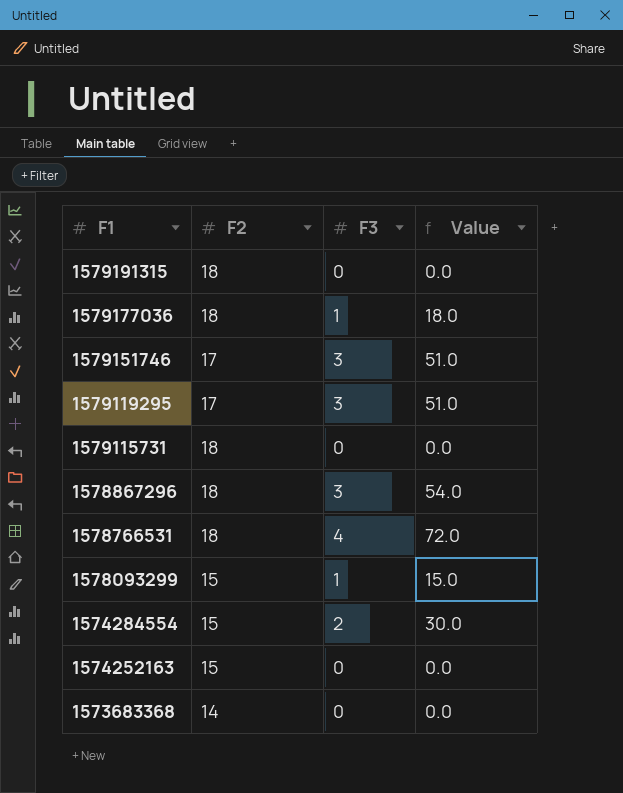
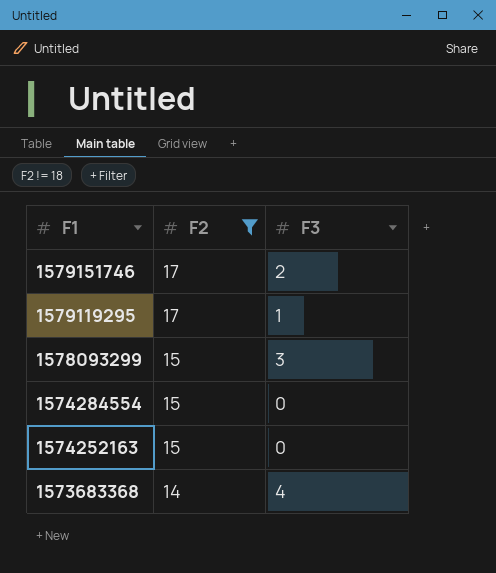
filter: none -> F2 != 18
column Value | formula: [F2] * [F3] -> none
1579151746 | F3: 3 -> 2
1579119295 | F3: 3 -> 1
1578093299 | F3: 1 -> 3
1574284554 | F3: 2 -> 0
1573683368 | F3: 0 -> 4

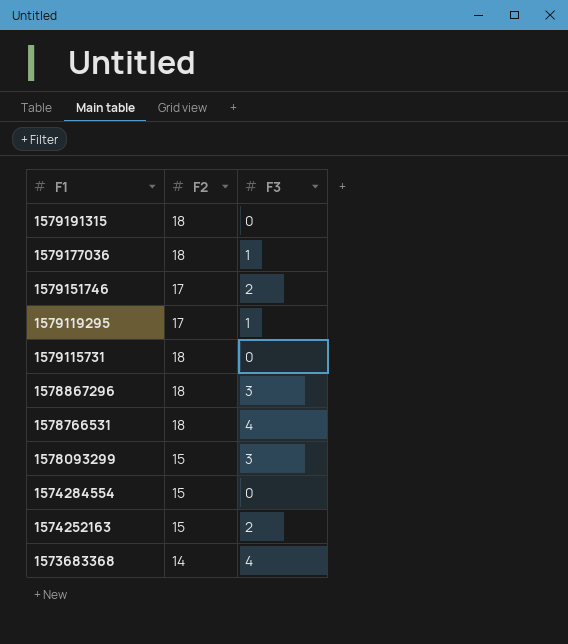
filter: F2 != 18 -> none
1574252163 | F3: 0 -> 2

